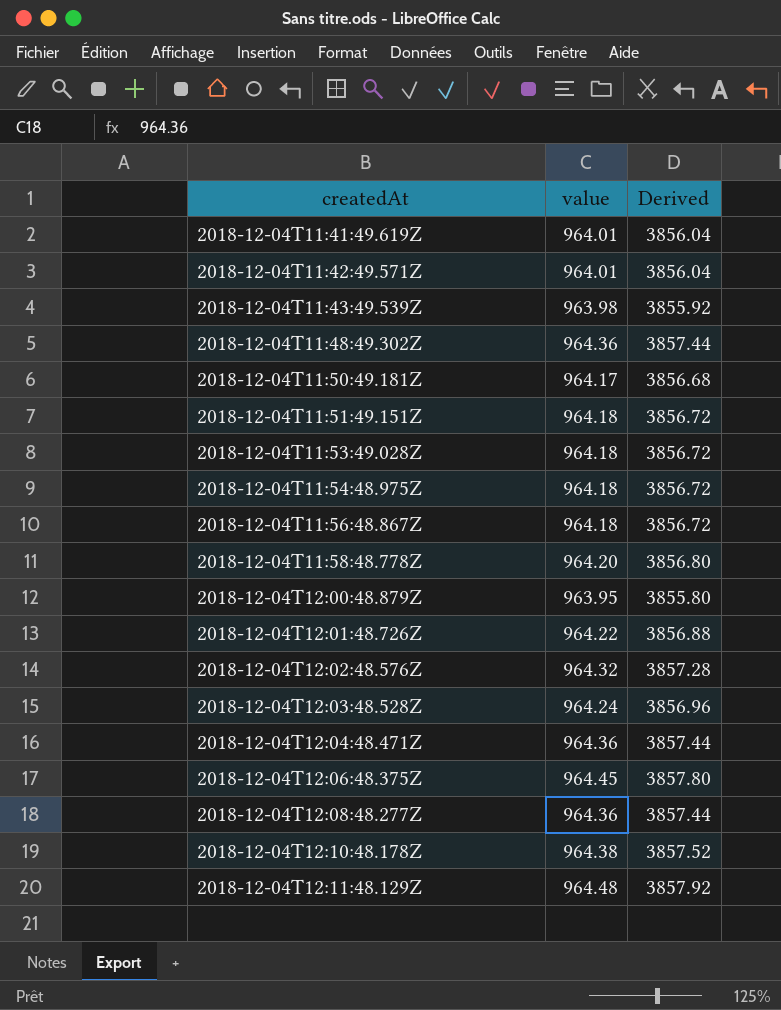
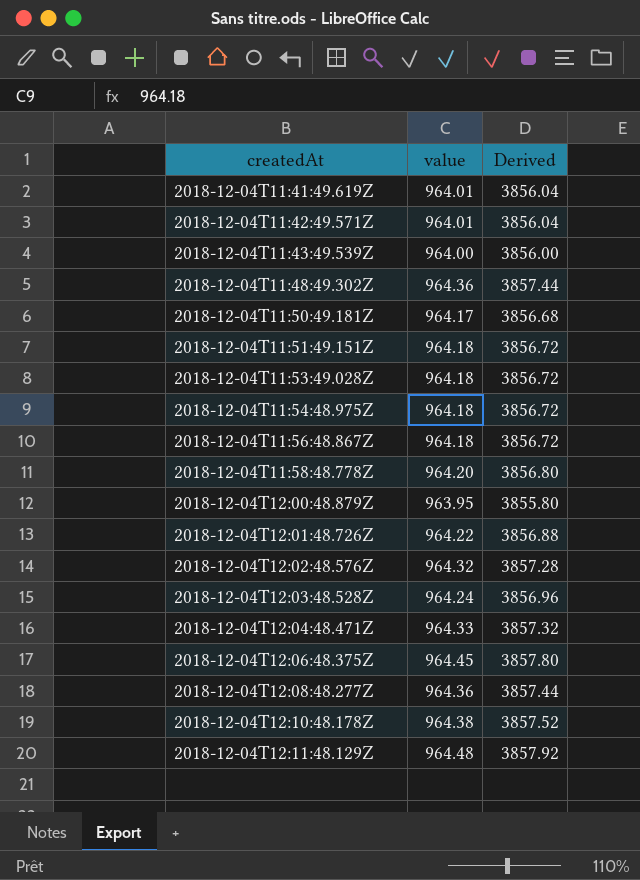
2018-12-04T11:43:49.539Z | value: 963.98 -> 964.00
2018-12-04T11:43:49.539Z | Derived: 3855.92 -> 3856.00
2018-12-04T12:04:48.471Z | value: 964.36 -> 964.33
2018-12-04T12:04:48.471Z | Derived: 3857.44 -> 3857.32

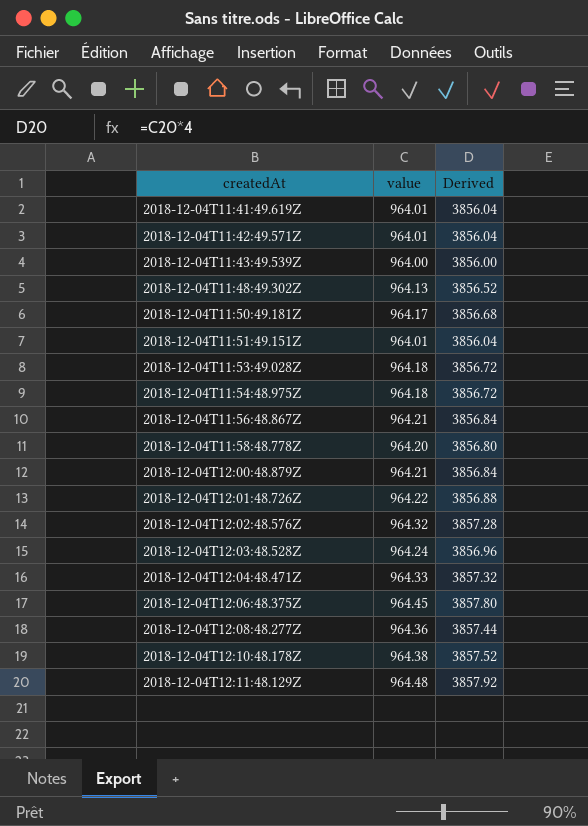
2018-12-04T11:48:49.302Z | value: 964.36 -> 964.13
2018-12-04T11:48:49.302Z | Derived: 3857.44 -> 3856.52
2018-12-04T11:51:49.151Z | value: 964.18 -> 964.01
2018-12-04T11:51:49.151Z | Derived: 3856.72 -> 3856.04
2018-12-04T11:56:48.867Z | value: 964.18 -> 964.21
2018-12-04T11:56:48.867Z | Derived: 3856.72 -> 3856.84
2018-12-04T12:00:48.879Z | value: 963.95 -> 964.21
2018-12-04T12:00:48.879Z | Derived: 3855.80 -> 3856.84

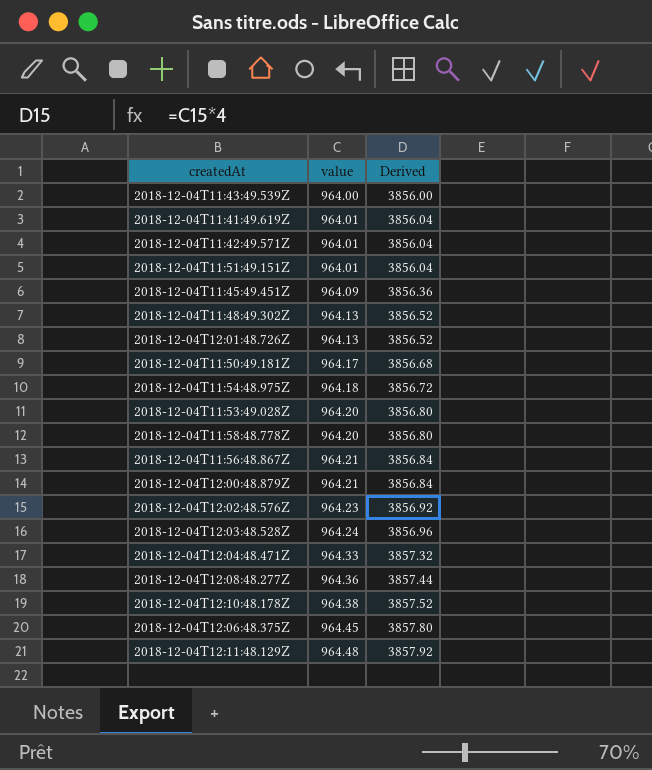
row order: createdAt ascending -> value ascending
row 2018-12-04T11:45:49.451Z: none -> 964.09 | 3856.36
2018-12-04T12:01:48.726Z | value: 964.22 -> 964.13
2018-12-04T12:01:48.726Z | Derived: 3856.88 -> 3856.52
2018-12-04T11:53:49.028Z | value: 964.18 -> 964.20
2018-12-04T11:53:49.028Z | Derived: 3856.72 -> 3856.80
2018-12-04T12:02:48.576Z | value: 964.32 -> 964.23
2018-12-04T12:02:48.576Z | Derived: 3857.28 -> 3856.92

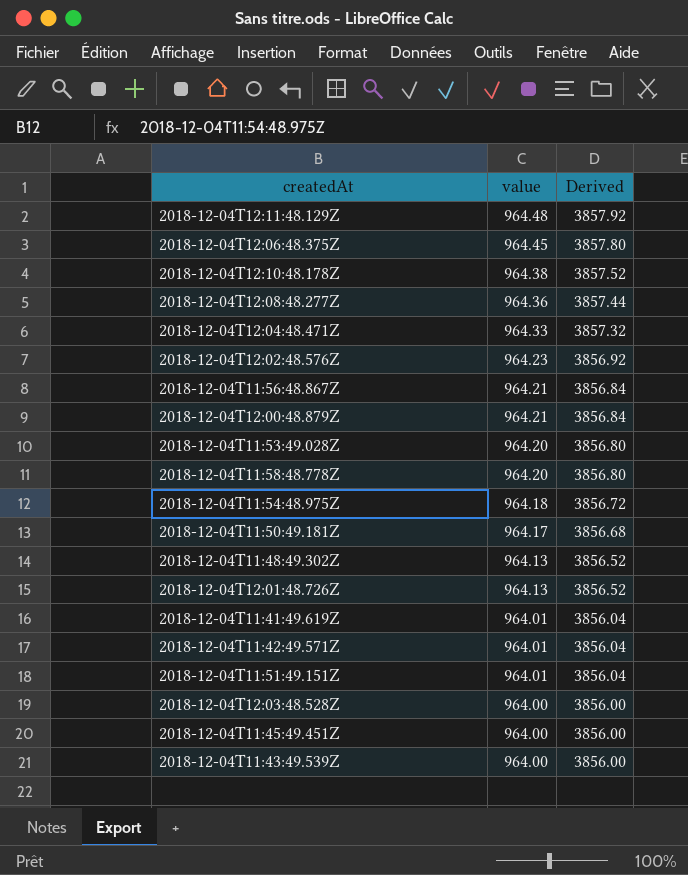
row order: value ascending -> value descending
2018-12-04T12:03:48.528Z | value: 964.24 -> 964.00
2018-12-04T12:03:48.528Z | Derived: 3856.96 -> 3856.00
2018-12-04T11:45:49.451Z | value: 964.09 -> 964.00
2018-12-04T11:45:49.451Z | Derived: 3856.36 -> 3856.00

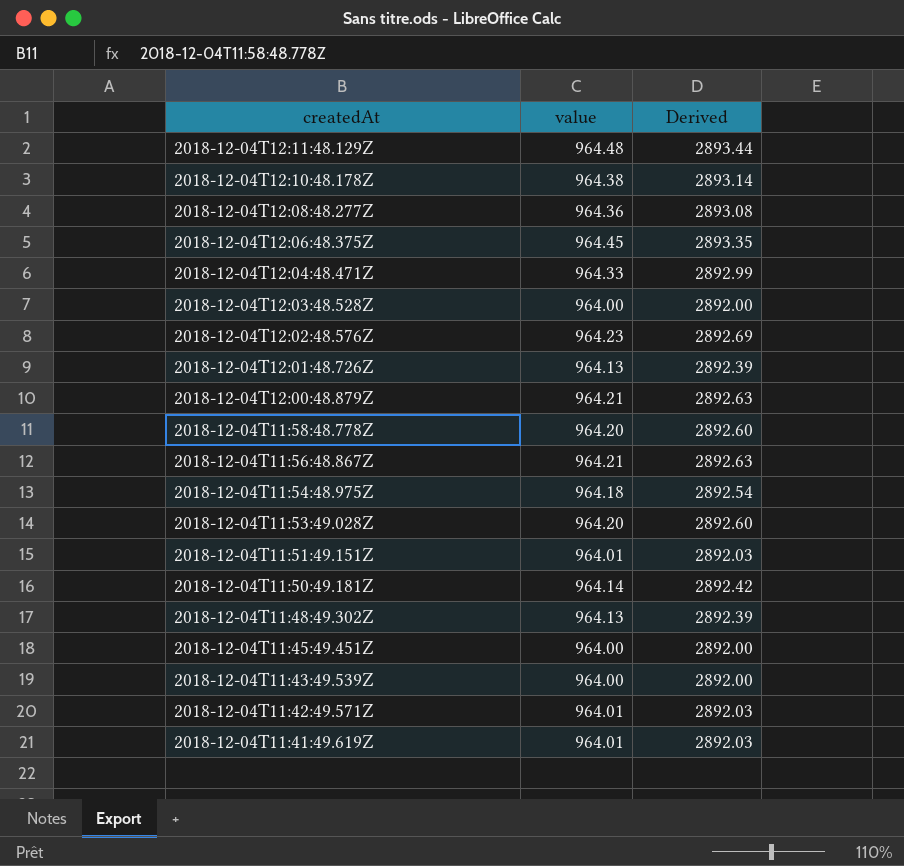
row order: value descending -> createdAt descending
column Derived | formula: [value] * 4 -> [value] * 3
2018-12-04T11:50:49.181Z | value: 964.17 -> 964.14

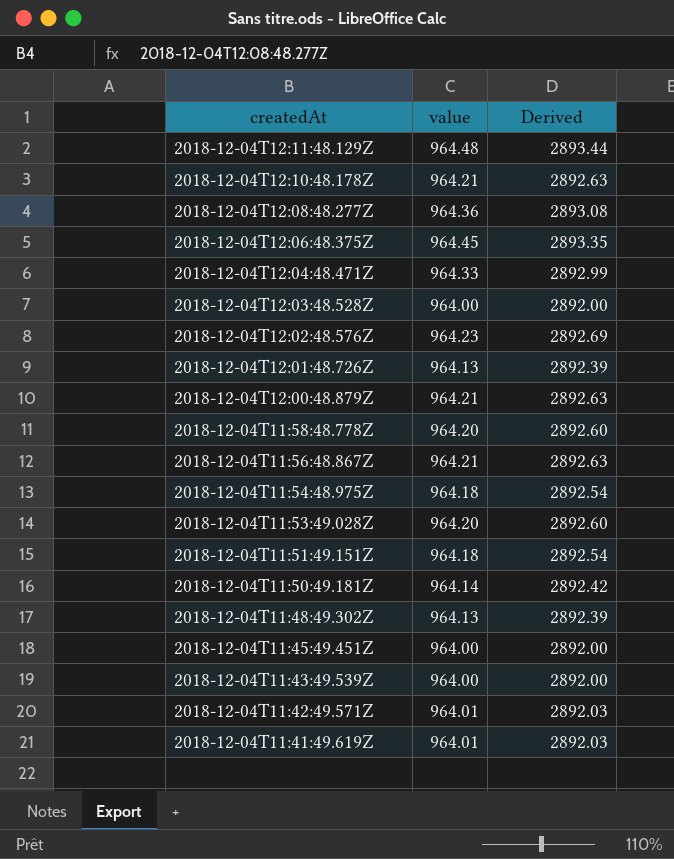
2018-12-04T12:10:48.178Z | value: 964.38 -> 964.21
2018-12-04T12:10:48.178Z | Derived: 2893.14 -> 2892.63
2018-12-04T11:51:49.151Z | value: 964.01 -> 964.18
2018-12-04T11:51:49.151Z | Derived: 2892.03 -> 2892.54

